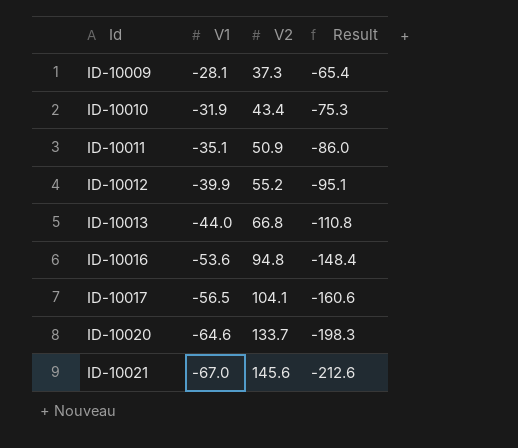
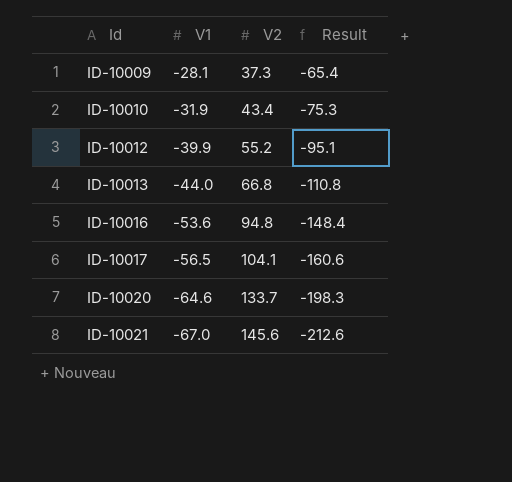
row ID-10011: -35.1 | 50.9 | -86.0 -> none

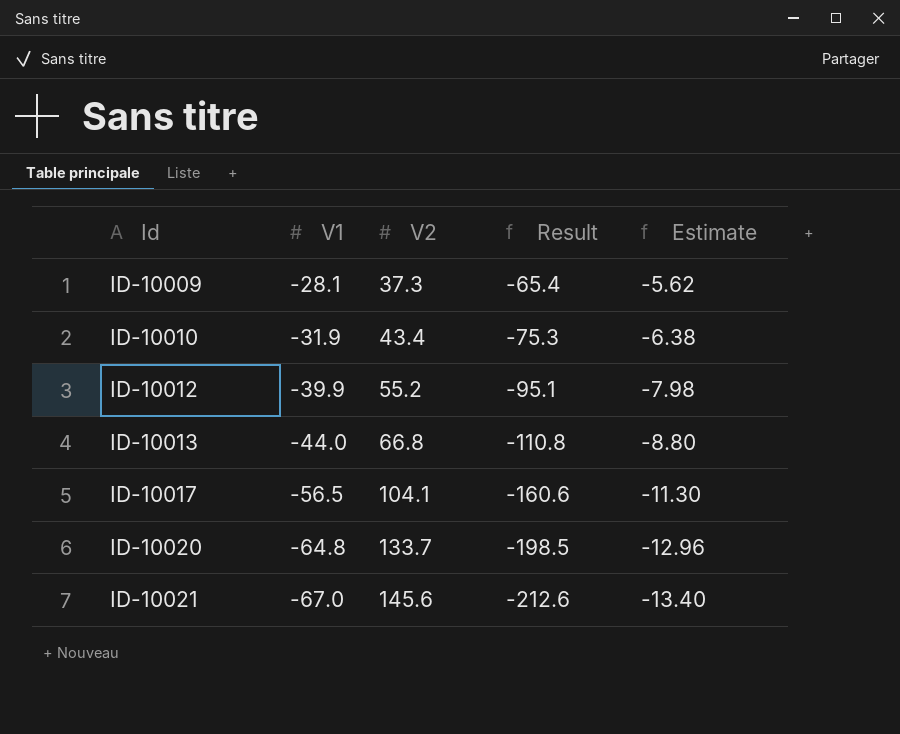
column Estimate | formula: none -> [V1] * 0.2
row ID-10016: -53.6 | 94.8 | -148.4 -> none
ID-10020 | V1: -64.6 -> -64.8
ID-10020 | Result: -198.3 -> -198.5

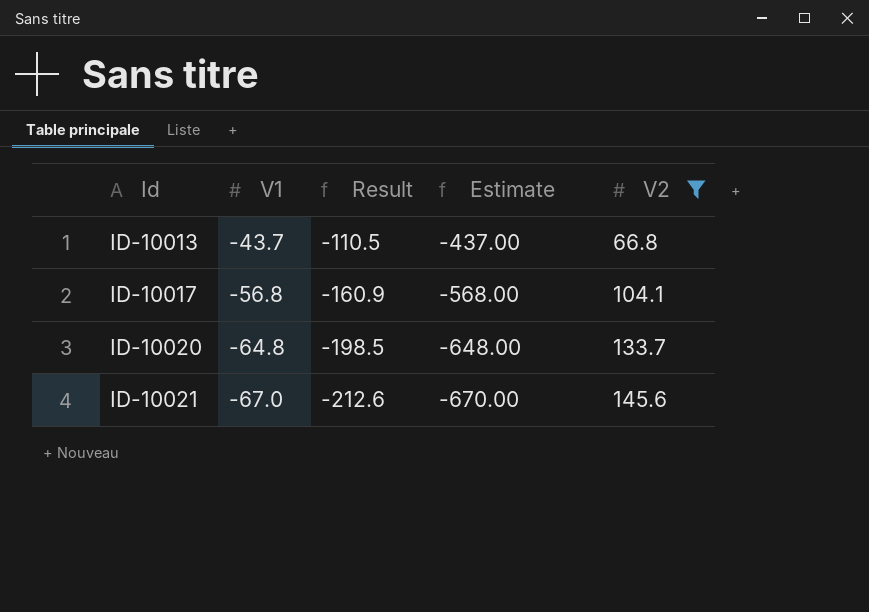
filter: none -> V2 >= 66.8
column Estimate | formula: [V1] * 0.2 -> [V1] * 10
column V2 | position: 3 -> 5
ID-10013 | V1: -44.0 -> -43.7
ID-10013 | Result: -110.8 -> -110.5
ID-10017 | V1: -56.5 -> -56.8
ID-10017 | Result: -160.6 -> -160.9

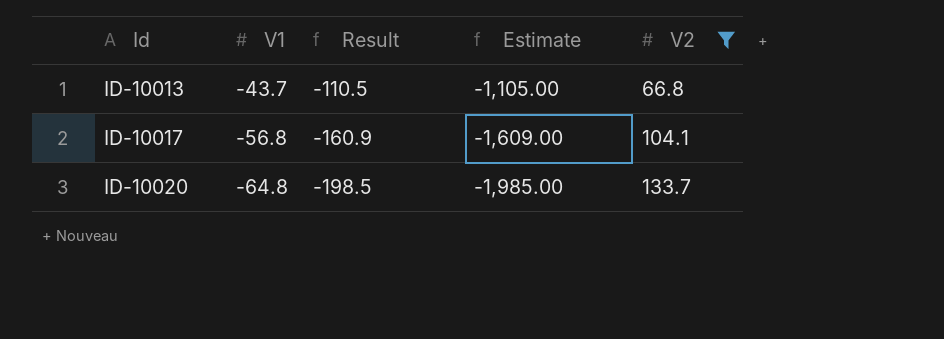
column Estimate | formula: [V1] * 10 -> [Result] * 10
row ID-10021: -67.0 | -212.6 | -670.00 | 145.6 -> none

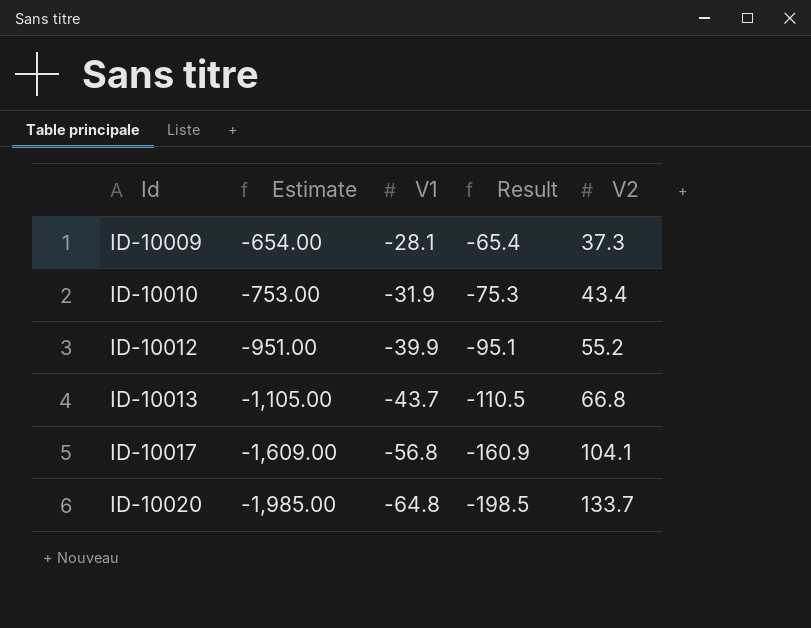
filter: V2 >= 66.8 -> none
column Estimate | position: 4 -> 2

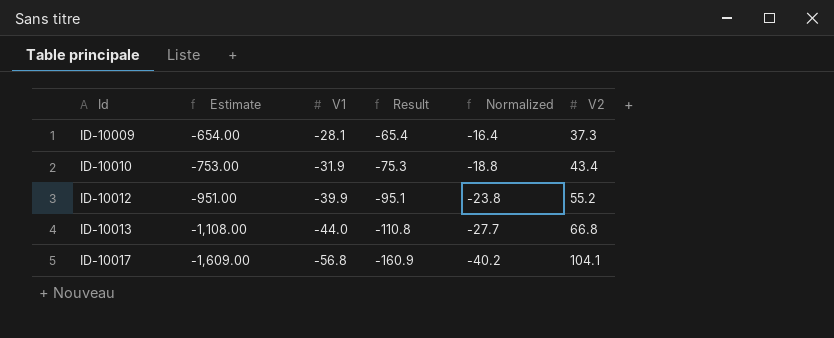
column Normalized | formula: none -> [Result] * 0.25
row ID-10020: -1,985.00 | -64.8 | -198.5 | 133.7 -> none
ID-10013 | Estimate: -1,105.00 -> -1,108.00
ID-10013 | V1: -43.7 -> -44.0
ID-10013 | Result: -110.5 -> -110.8

